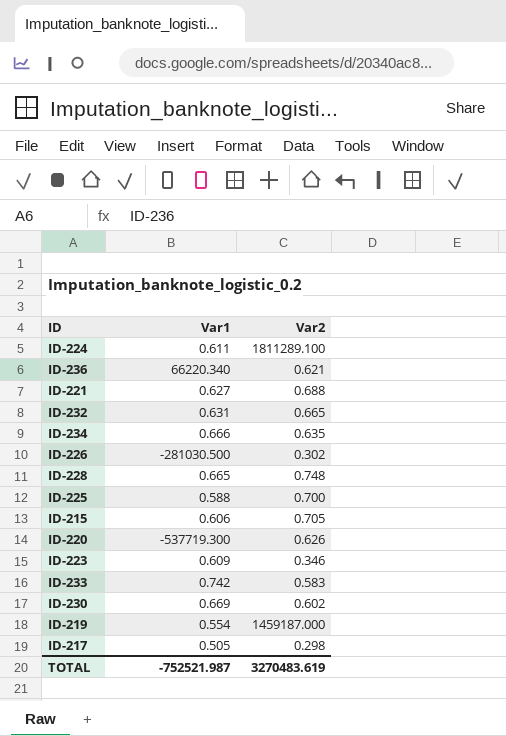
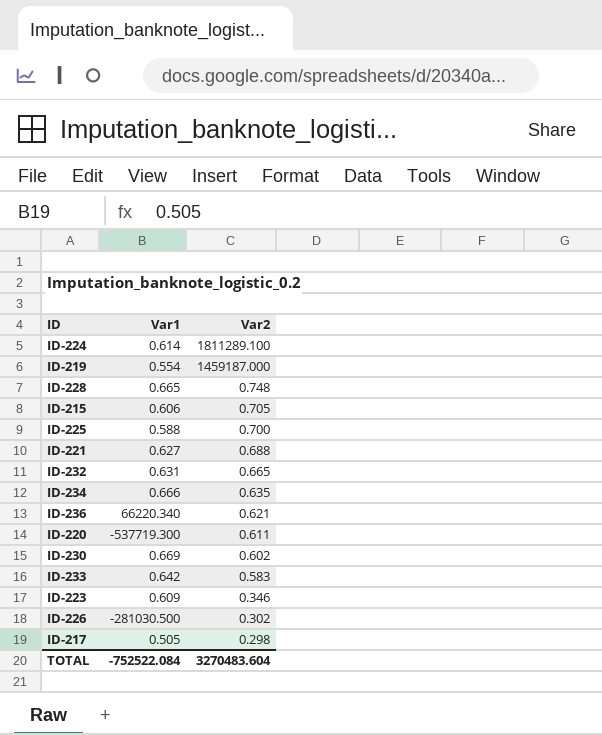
row order: none -> Var2 descending
ID-224 | Var1: 0.611 -> 0.614
ID-220 | Var2: 0.626 -> 0.611
ID-233 | Var1: 0.742 -> 0.642
TOTAL | Var1: -752521.987 -> -752522.084
TOTAL | Var2: 3270483.619 -> 3270483.604

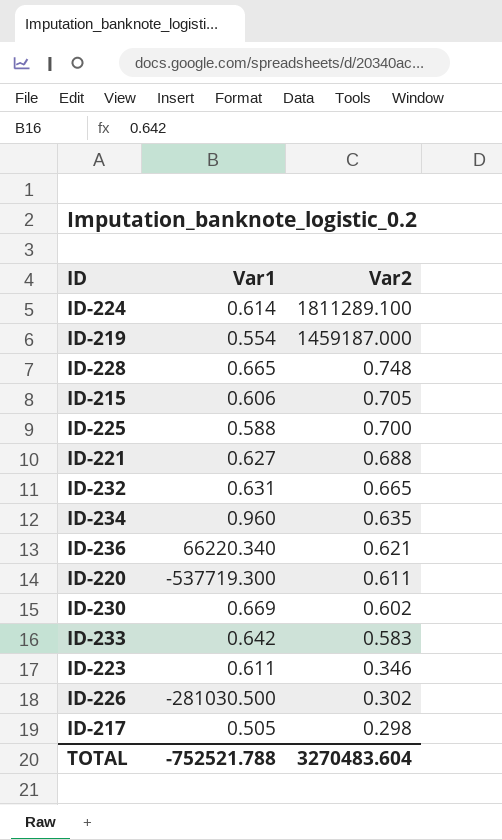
ID-234 | Var1: 0.666 -> 0.960
ID-223 | Var1: 0.609 -> 0.611
TOTAL | Var1: -752522.084 -> -752521.788

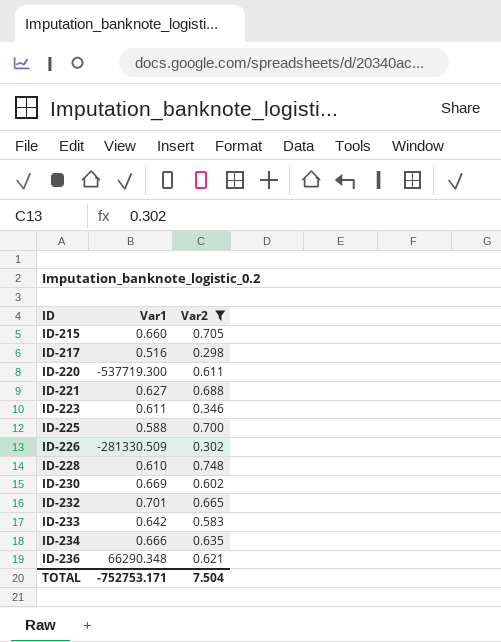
filter: none -> Var2 <= 0.748
row order: Var2 descending -> ID ascending
ID-215 | Var1: 0.606 -> 0.660
ID-217 | Var1: 0.505 -> 0.516
ID-226 | Var1: -281030.500 -> -281330.509
ID-228 | Var1: 0.665 -> 0.610
ID-232 | Var1: 0.631 -> 0.701
ID-234 | Var1: 0.960 -> 0.666
ID-236 | Var1: 66220.340 -> 66290.348
TOTAL | Var1: -752521.788 -> -752753.171
TOTAL | Var2: 3270483.604 -> 7.504

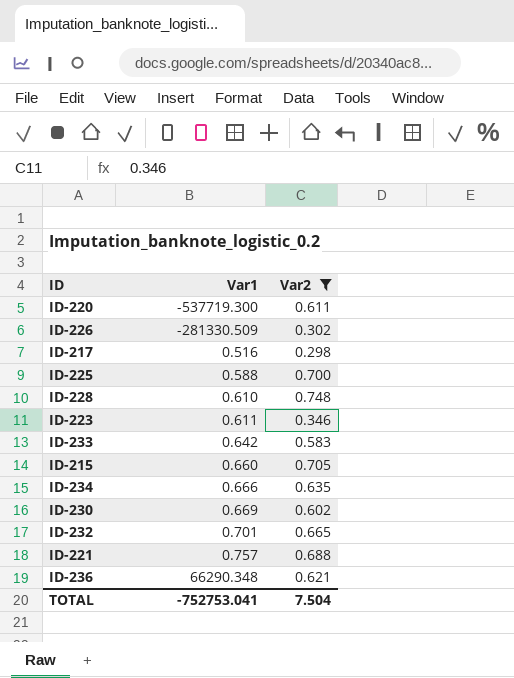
row order: ID ascending -> Var1 ascending
ID-221 | Var1: 0.627 -> 0.757
TOTAL | Var1: -752753.171 -> -752753.041

